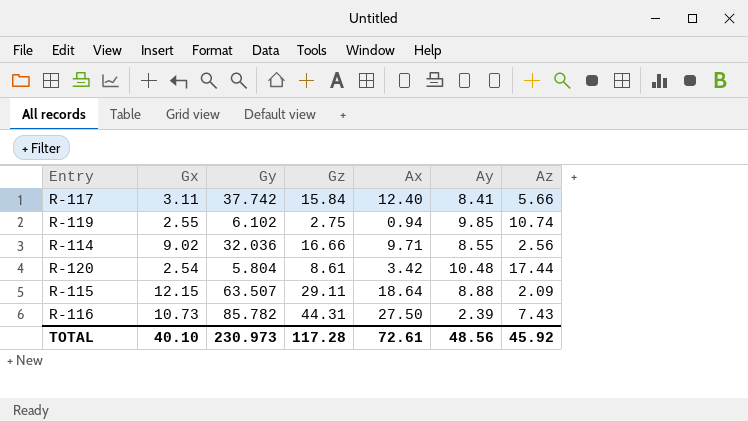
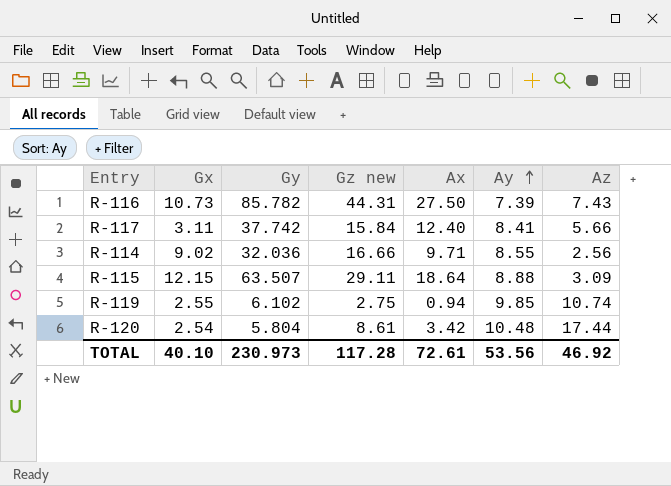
row order: none -> Ay ascending
column name: Gz -> Gz new
R-116 | Ay: 2.39 -> 7.39
R-115 | Az: 2.09 -> 3.09
TOTAL | Ay: 48.56 -> 53.56
TOTAL | Az: 45.92 -> 46.92

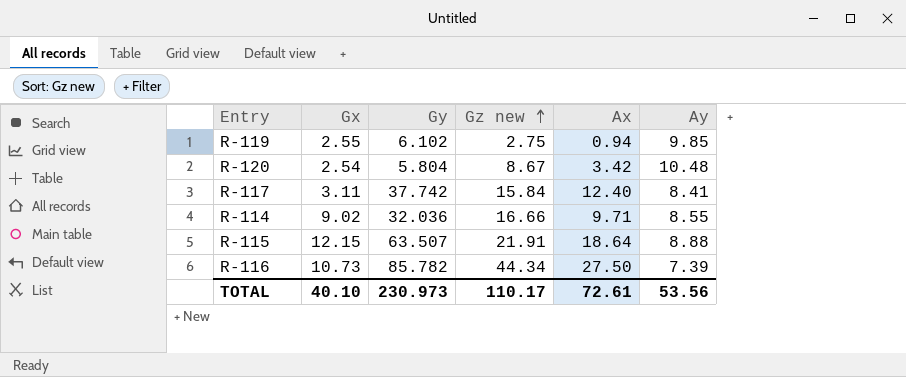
row order: Ay ascending -> Gz new ascending
column Az | position: 7 -> none
R-120 | Gz new: 8.61 -> 8.67
R-115 | Gz new: 29.11 -> 21.91
R-116 | Gz new: 44.31 -> 44.34
TOTAL | Gz new: 117.28 -> 110.17

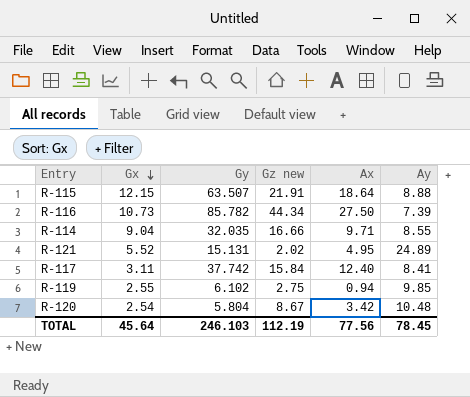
row order: Gz new ascending -> Gx descending
R-114 | Gx: 9.02 -> 9.04
R-114 | Gy: 32.036 -> 32.035
row R-121: none -> 5.52 | 15.131 | 2.02 | 4.95 | 24.89
TOTAL | Gx: 40.10 -> 45.64
TOTAL | Gy: 230.973 -> 246.103
TOTAL | Gz new: 110.17 -> 112.19
TOTAL | Ax: 72.61 -> 77.56
TOTAL | Ay: 53.56 -> 78.45

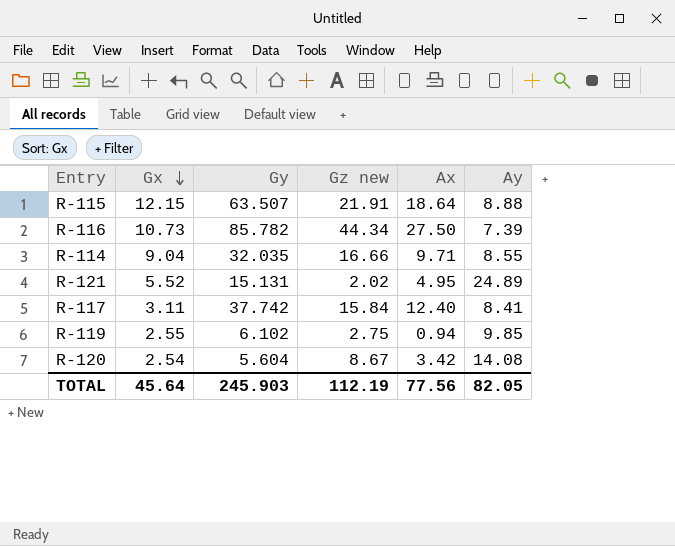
R-120 | Gy: 5.804 -> 5.604
R-120 | Ay: 10.48 -> 14.08
TOTAL | Gy: 246.103 -> 245.903
TOTAL | Ay: 78.45 -> 82.05

